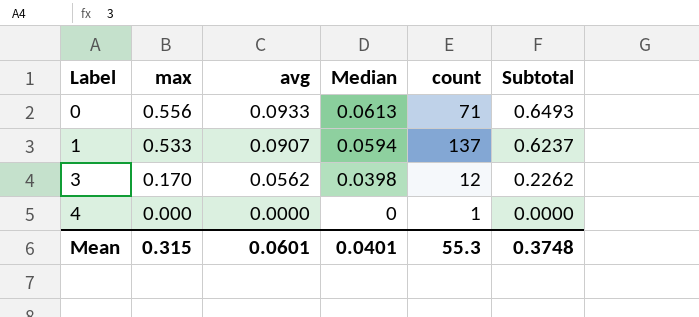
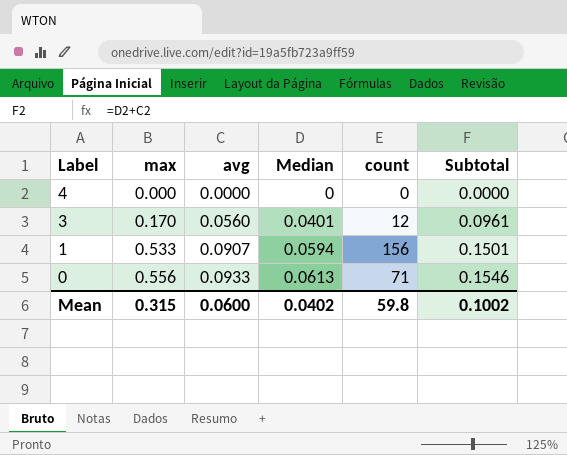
row order: Label ascending -> Label descending
column Subtotal | formula: [max] + [avg] -> [avg] + [Median]
4 | count: 1 -> 0
3 | avg: 0.0562 -> 0.0560
3 | Median: 0.0398 -> 0.0401
1 | count: 137 -> 156
Mean | avg: 0.0601 -> 0.0600
Mean | Median: 0.0401 -> 0.0402
Mean | count: 55.3 -> 59.8
Mean | Subtotal: 0.3748 -> 0.1002

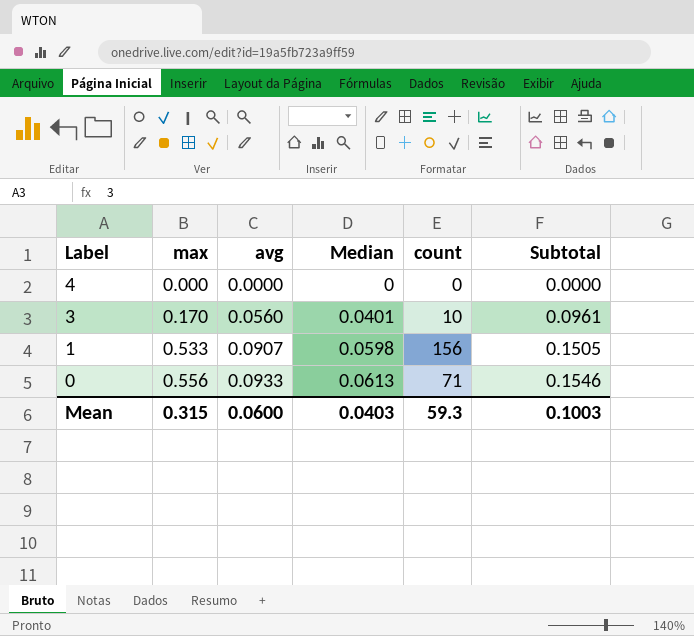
3 | count: 12 -> 10
1 | Median: 0.0594 -> 0.0598
1 | Subtotal: 0.1501 -> 0.1505
Mean | Median: 0.0402 -> 0.0403
Mean | count: 59.8 -> 59.3
Mean | Subtotal: 0.1002 -> 0.1003

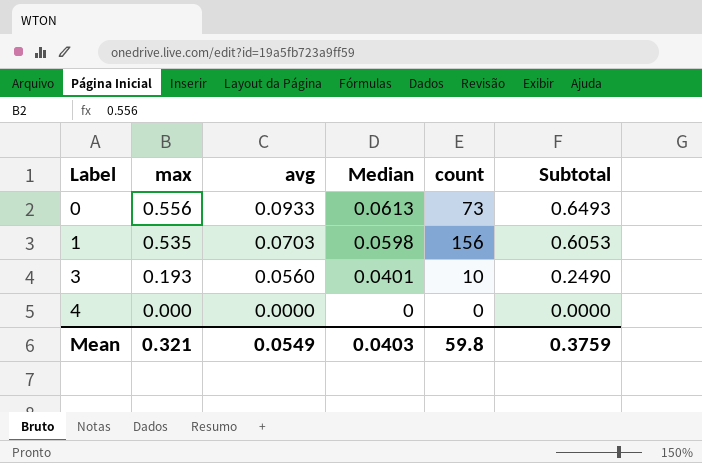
row order: Label descending -> Label ascending
column Subtotal | formula: [avg] + [Median] -> [max] + [avg]
0 | count: 71 -> 73
1 | max: 0.533 -> 0.535
1 | avg: 0.0907 -> 0.0703
3 | max: 0.170 -> 0.193
Mean | max: 0.315 -> 0.321
Mean | avg: 0.0600 -> 0.0549
Mean | count: 59.3 -> 59.8
Mean | Subtotal: 0.1003 -> 0.3759

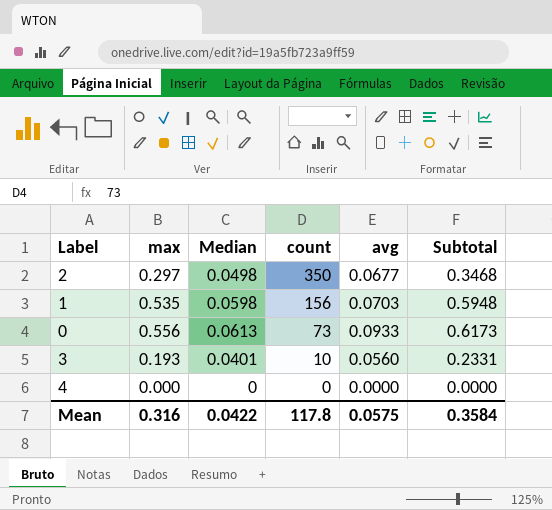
row order: Label ascending -> count descending
column avg | position: 3 -> 5
column Subtotal | formula: [max] + [avg] -> [max] + [Median]
row 2: none -> 0.297 | 0.0498 | 350 | 0.0677 | 0.3468
Mean | max: 0.321 -> 0.316
Mean | Median: 0.0403 -> 0.0422
Mean | count: 59.8 -> 117.8
Mean | avg: 0.0549 -> 0.0575
Mean | Subtotal: 0.3759 -> 0.3584

